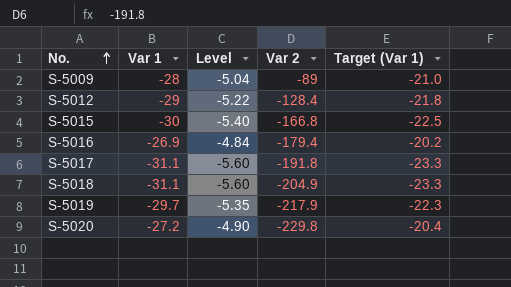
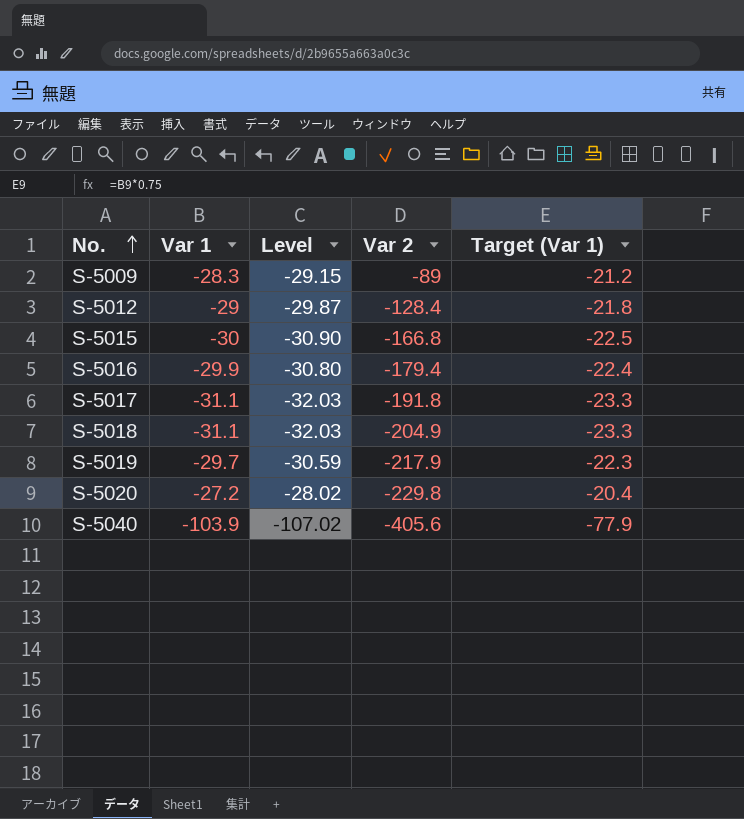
column Level | formula: [Var 1] * 0.18 -> [Var 1] * 1.03
S-5009 | Var 1: -28 -> -28.3
S-5009 | Target (Var 1): -21.0 -> -21.2
S-5016 | Var 1: -26.9 -> -29.9
S-5016 | Target (Var 1): -20.2 -> -22.4
row S-5040: none -> -103.9 | -107.02 | -405.6 | -77.9

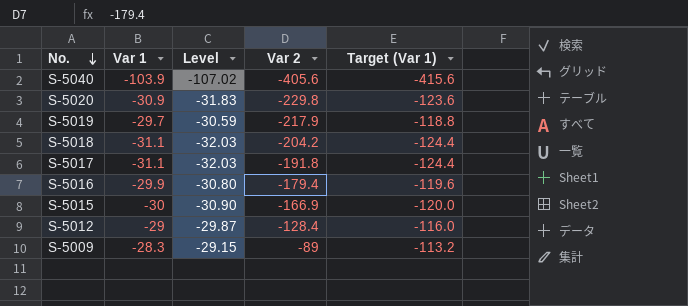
row order: No. ascending -> No. descending
column Target (Var 1) | formula: [Var 1] * 0.75 -> [Var 1] * 4
S-5020 | Var 1: -27.2 -> -30.9
S-5020 | Level: -28.02 -> -31.83
S-5018 | Var 2: -204.9 -> -204.2
S-5015 | Var 2: -166.8 -> -166.9

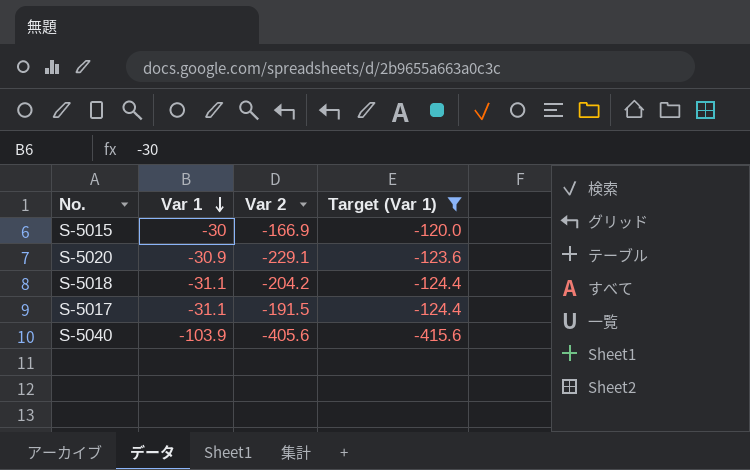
filter: none -> Target (Var 1) <= -120.0
row order: No. descending -> Var 1 descending
column Level | formula: [Var 1] * 1.03 -> none
S-5020 | Var 2: -229.8 -> -229.1
S-5017 | Var 2: -191.8 -> -191.5

